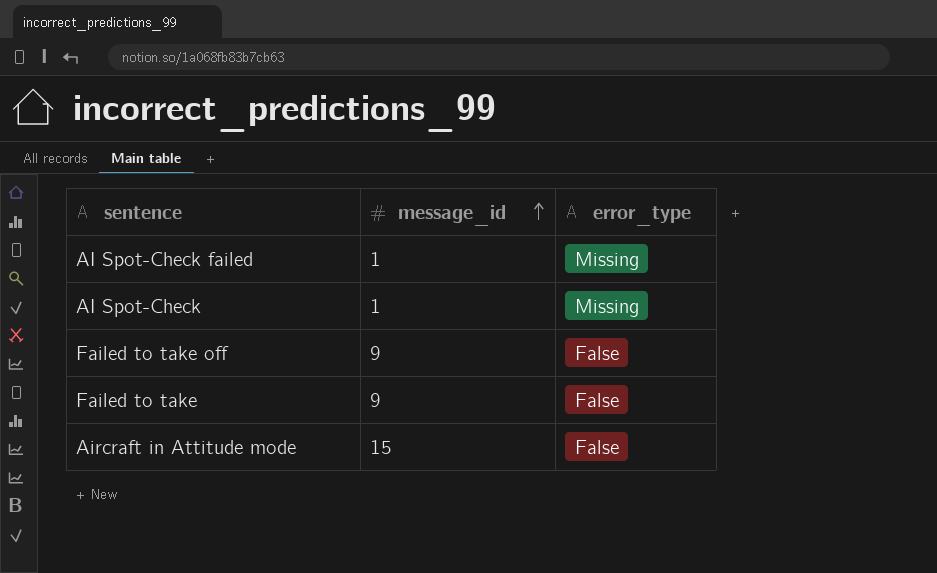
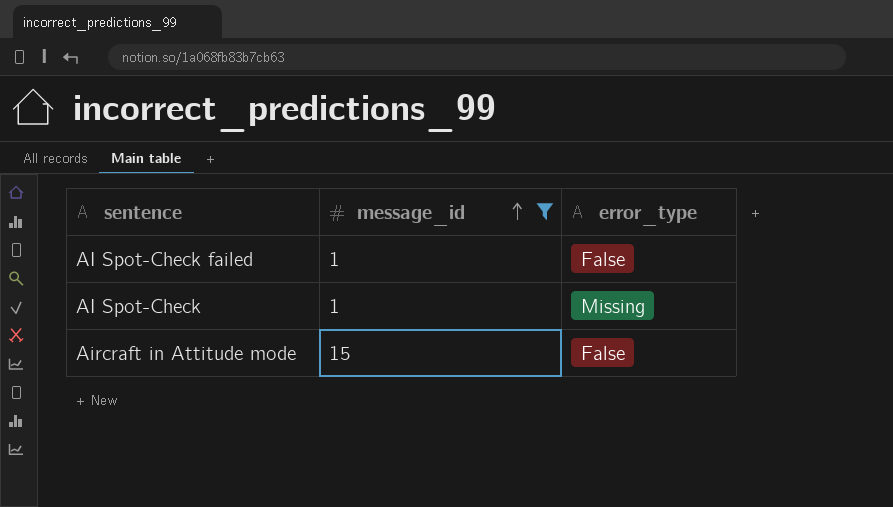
filter: none -> message_id != 9
AI Spot-Check failed | error_type: Missing -> False

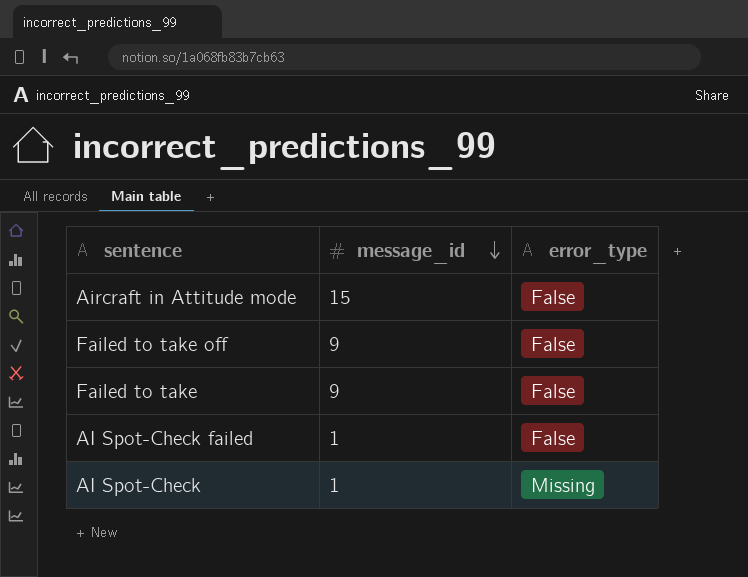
filter: message_id != 9 -> none
row order: message_id ascending -> message_id descending

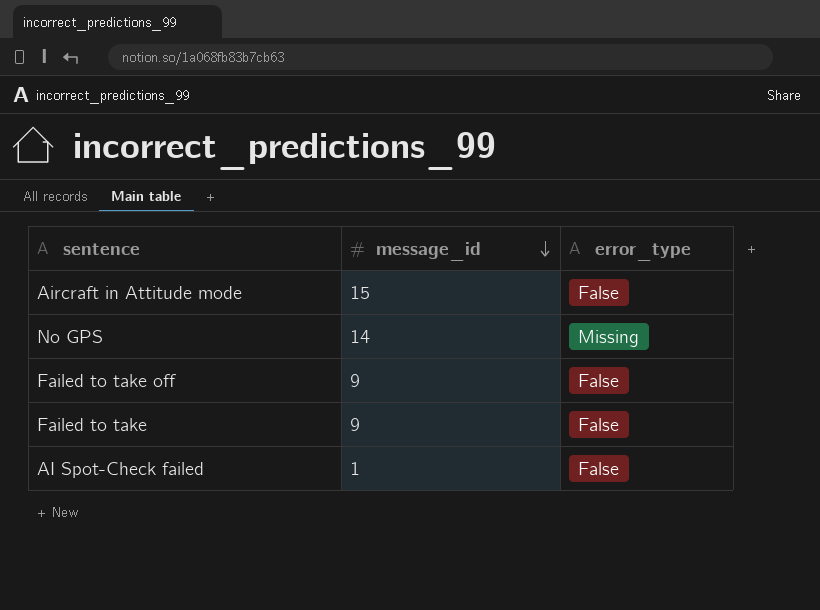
row AI Spot-Check: 1 | Missing -> none
row No GPS: none -> 14 | Missing

